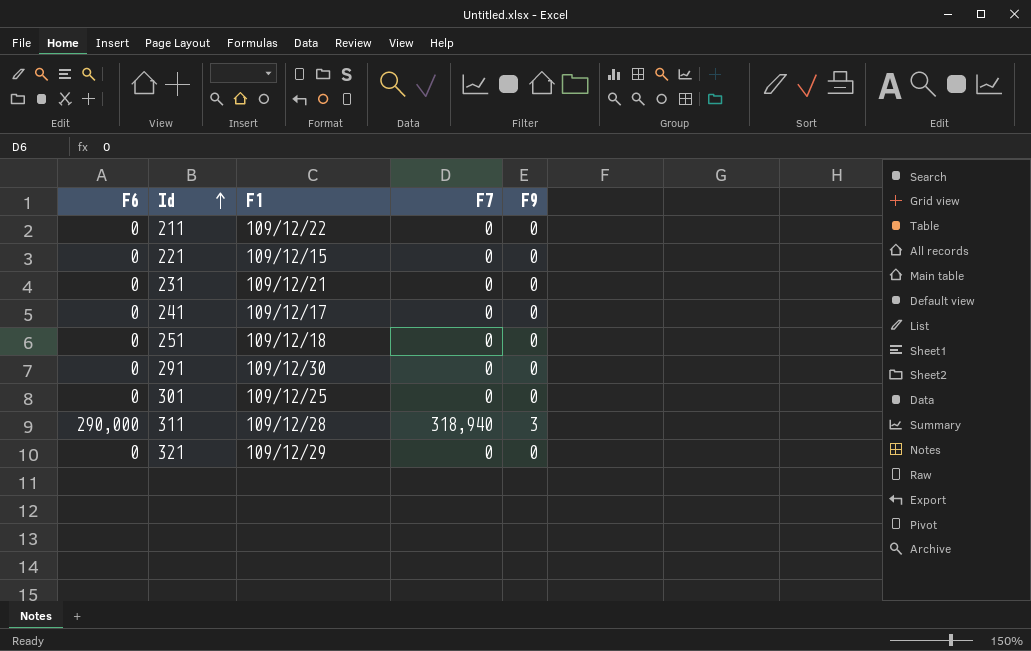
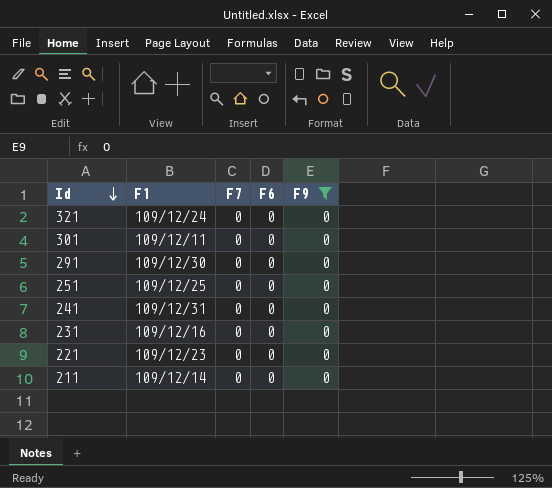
filter: none -> F9 = 0
row order: Id ascending -> Id descending
column F6 | position: 1 -> 4
321 | F1: 109/12/29 -> 109/12/24
301 | F1: 109/12/25 -> 109/12/11
251 | F1: 109/12/18 -> 109/12/25
241 | F1: 109/12/17 -> 109/12/31
231 | F1: 109/12/21 -> 109/12/16
221 | F1: 109/12/15 -> 109/12/23
211 | F1: 109/12/22 -> 109/12/14

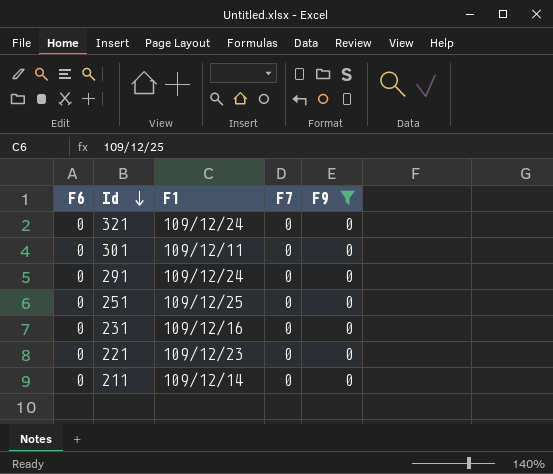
column F6 | position: 4 -> 1
row 241: 109/12/31 | 0 | 0 | 0 -> none
291 | F1: 109/12/30 -> 109/12/24

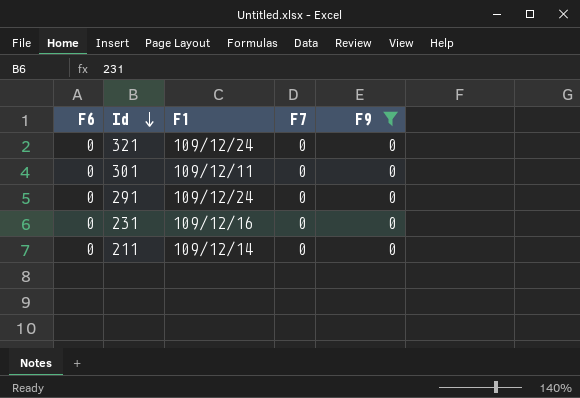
row 251: 0 | 109/12/25 | 0 | 0 -> none
row 221: 0 | 109/12/23 | 0 | 0 -> none

